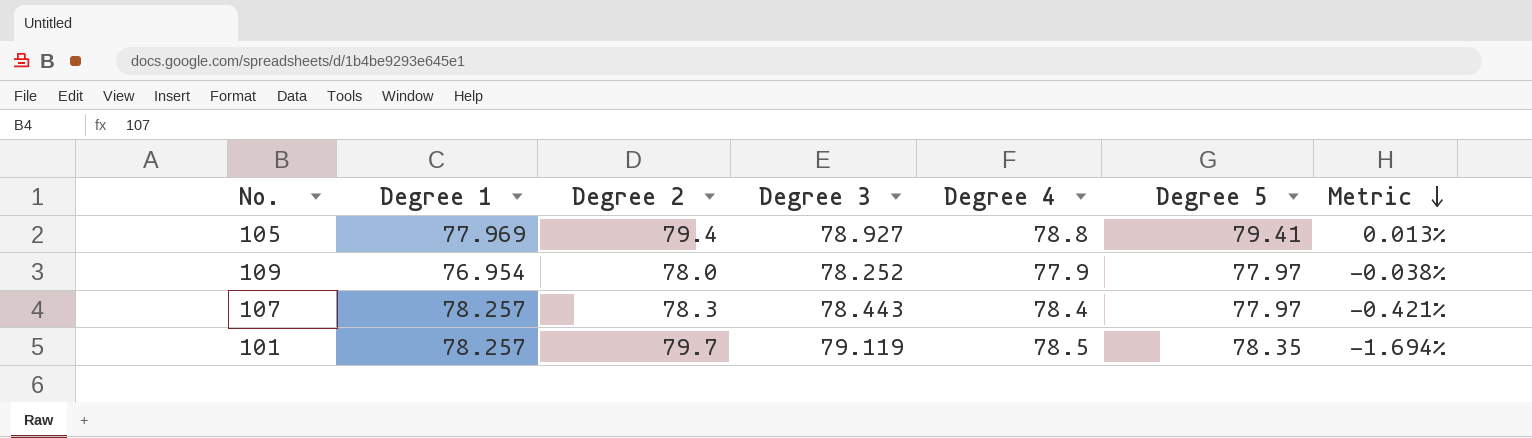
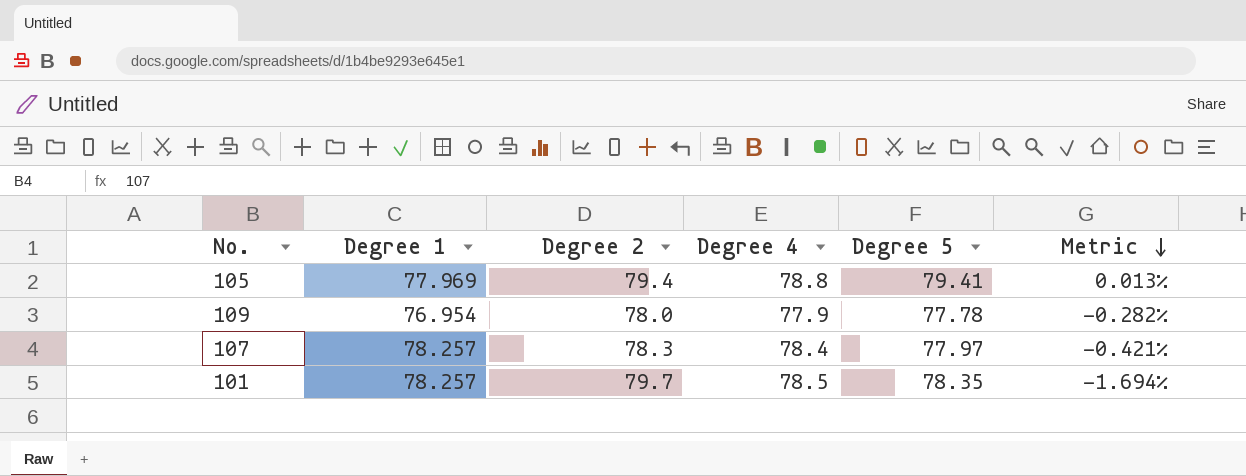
column Degree 3 | position: 4 -> none
109 | Degree 5: 77.97 -> 77.78
109 | Metric: -0.038% -> -0.282%

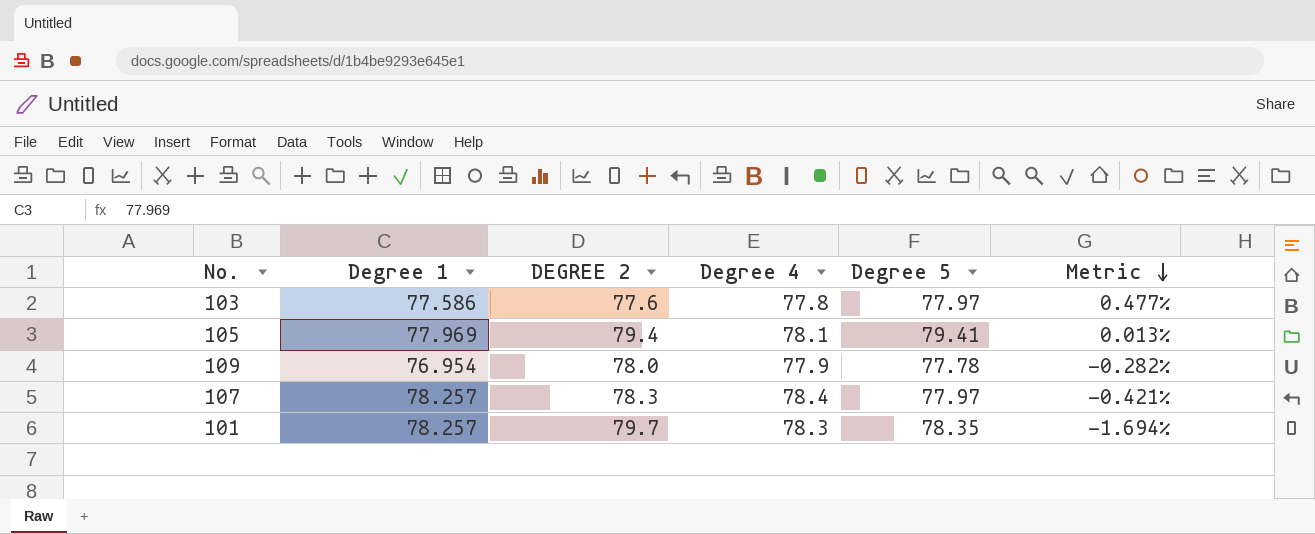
column name: Degree 2 -> DEGREE 2
row 103: none -> 77.586 | 77.6 | 77.8 | 77.97 | 0.477%
105 | Degree 4: 78.8 -> 78.1
101 | Degree 4: 78.5 -> 78.3

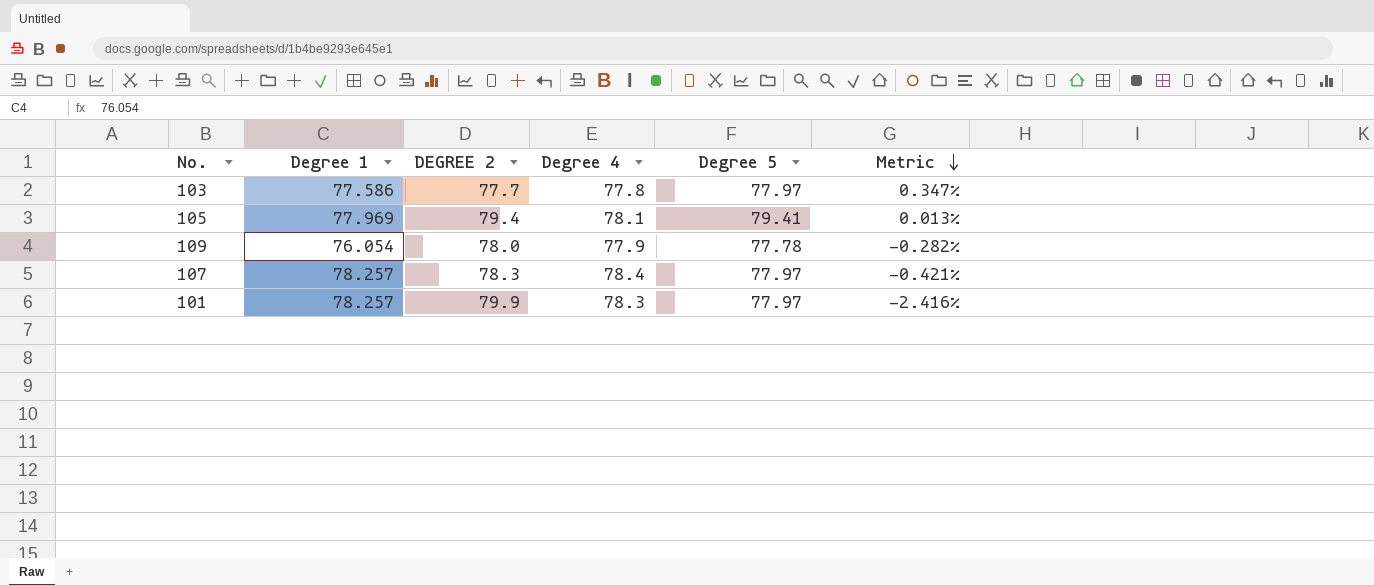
103 | DEGREE 2: 77.6 -> 77.7
103 | Metric: 0.477% -> 0.347%
109 | Degree 1: 76.954 -> 76.054
101 | DEGREE 2: 79.7 -> 79.9
101 | Degree 5: 78.35 -> 77.97
101 | Metric: -1.694% -> -2.416%

